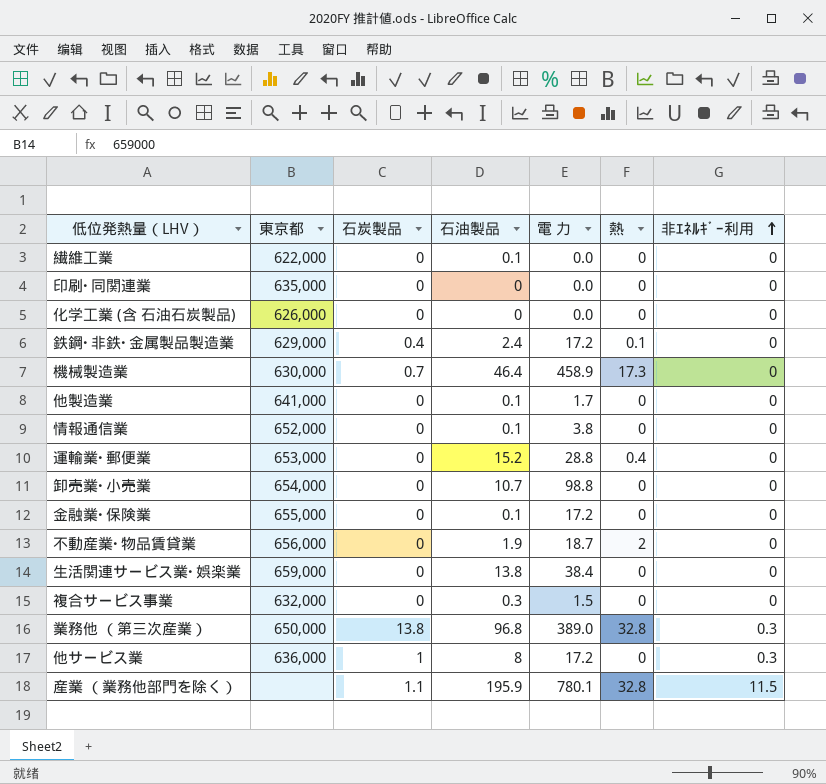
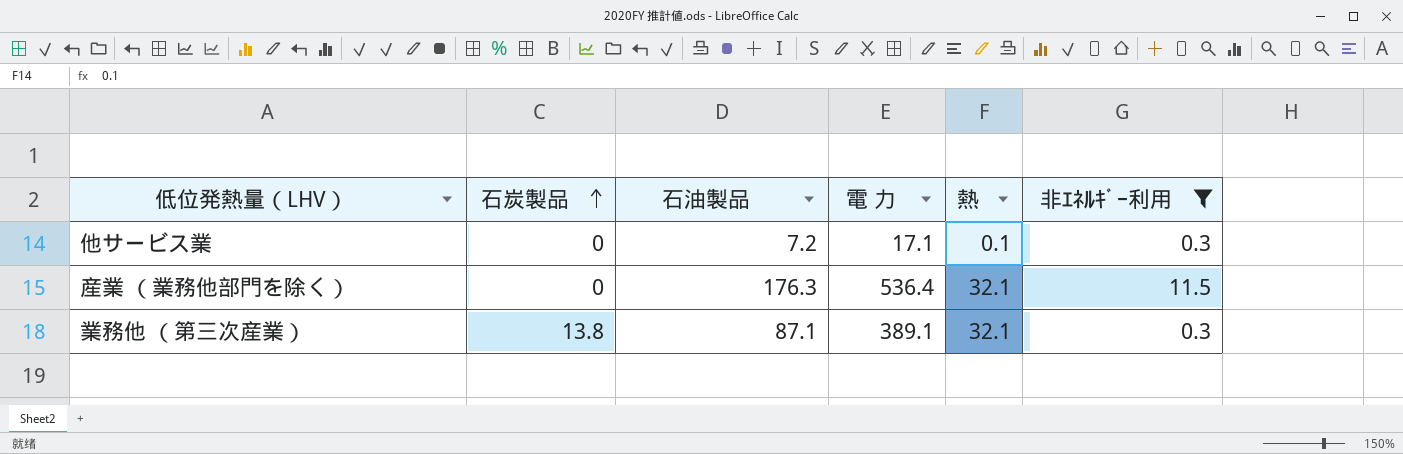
filter: none -> 非ｴﾈﾙｷﾞｰ利用 != 0
row order: 非ｴﾈﾙｷﾞｰ利用 ascending -> 石炭製品 ascending
column 東京都 | position: 2 -> none
他サービス業 | 石炭製品: 1 -> 0
他サービス業 | 石油製品: 8 -> 7.2
他サービス業 | 電 力: 17.2 -> 17.1
他サービス業 | 熱: 0 -> 0.1
産業 （業務他部門を除く） | 石炭製品: 1.1 -> 0
産業 （業務他部門を除く） | 石油製品: 195.9 -> 176.3
産業 （業務他部門を除く） | 電 力: 780.1 -> 536.4
産業 （業務他部門を除く） | 熱: 32.8 -> 32.1
業務他 （第三次産業） | 石油製品: 96.8 -> 87.1
業務他 （第三次産業） | 電 力: 389.0 -> 389.1
業務他 （第三次産業） | 熱: 32.8 -> 32.1

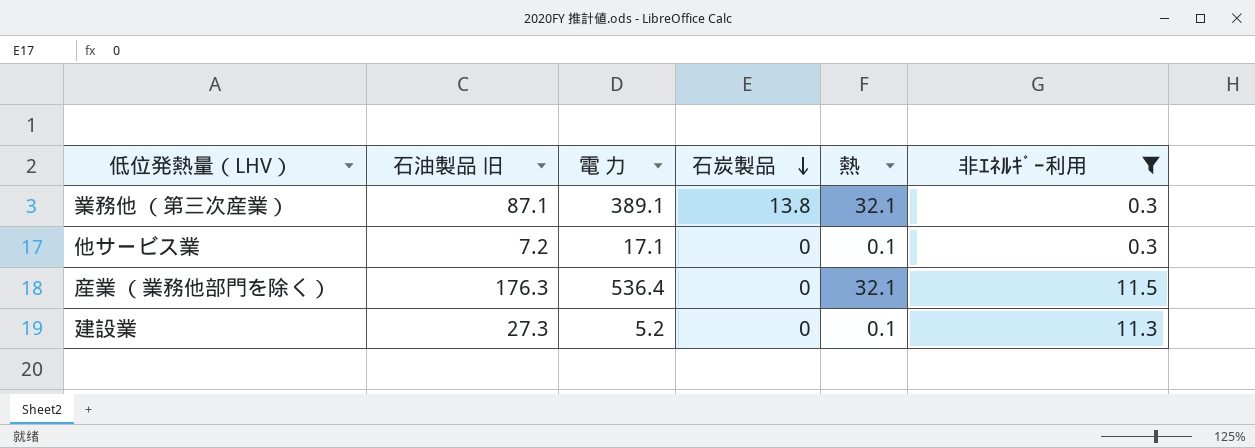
row order: 石炭製品 ascending -> 石炭製品 descending
column name: 石油製品 -> 石油製品 旧
column 石炭製品 | position: 2 -> 4
row 建設業: none -> 27.3 | 5.2 | 0 | 0.1 | 11.3

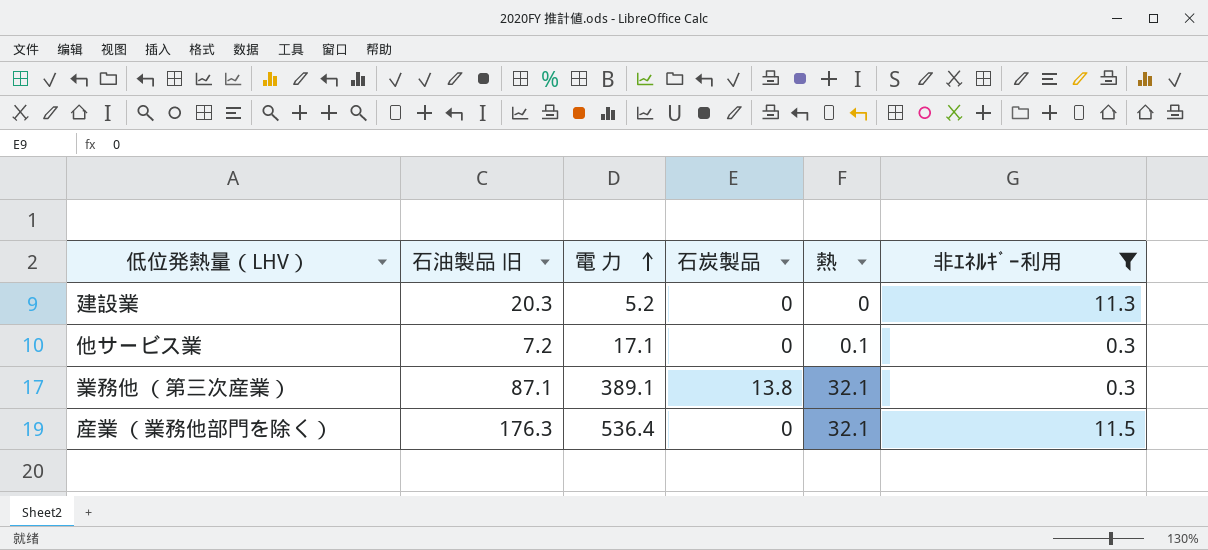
row order: 石炭製品 descending -> 電 力 ascending
建設業 | 石油製品 旧: 27.3 -> 20.3
建設業 | 熱: 0.1 -> 0

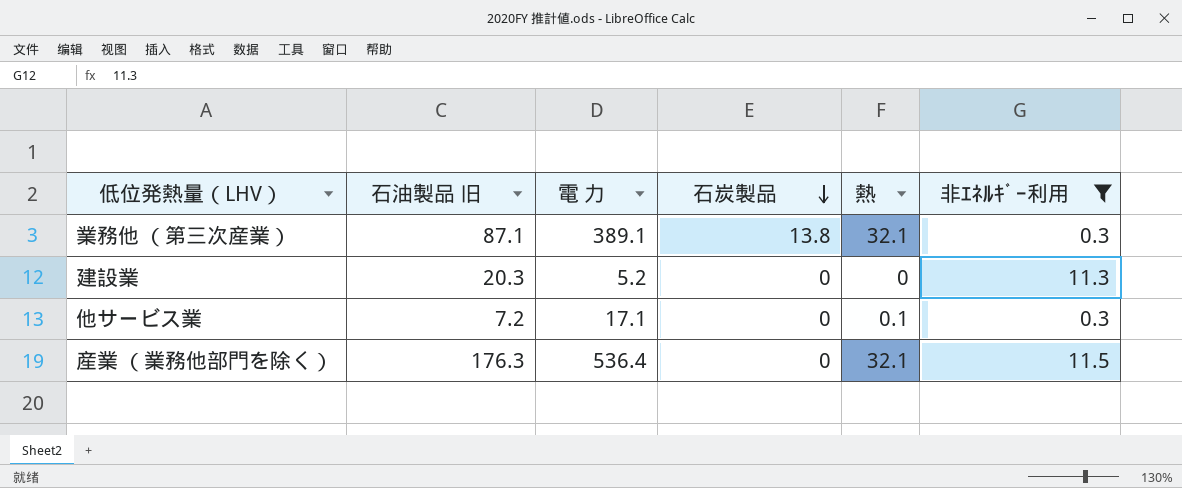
row order: 電 力 ascending -> 石炭製品 descending

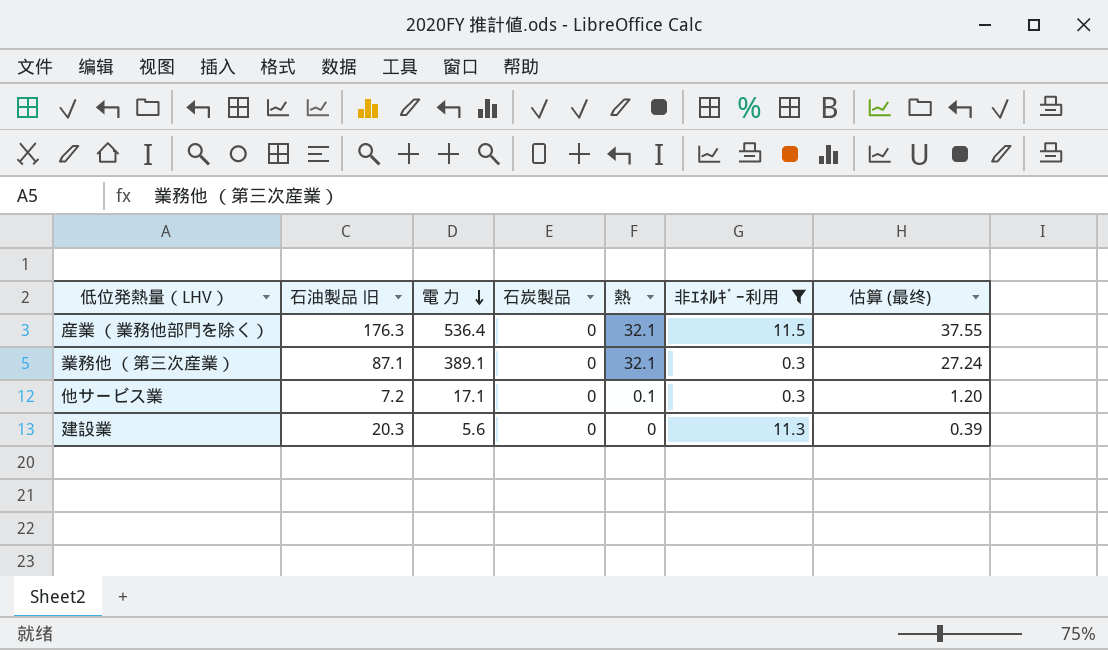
row order: 石炭製品 descending -> 電 力 descending
column 估算 (最终) | formula: none -> [電 力] * 0.07
業務他 （第三次産業） | 石炭製品: 13.8 -> 0
建設業 | 電 力: 5.2 -> 5.6

